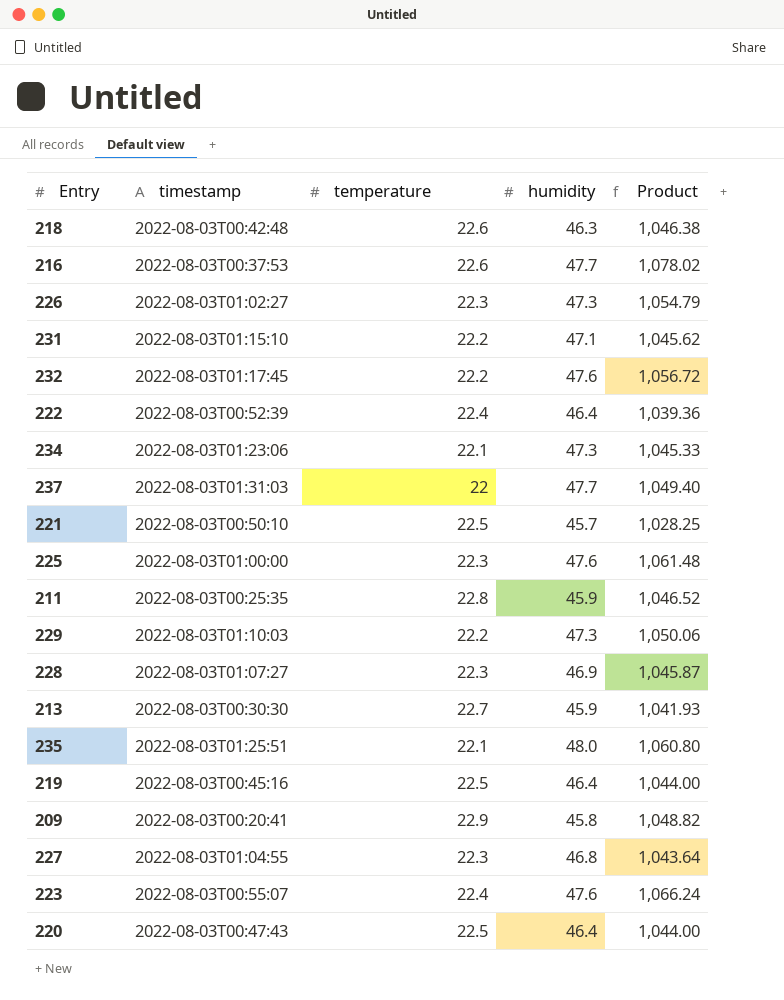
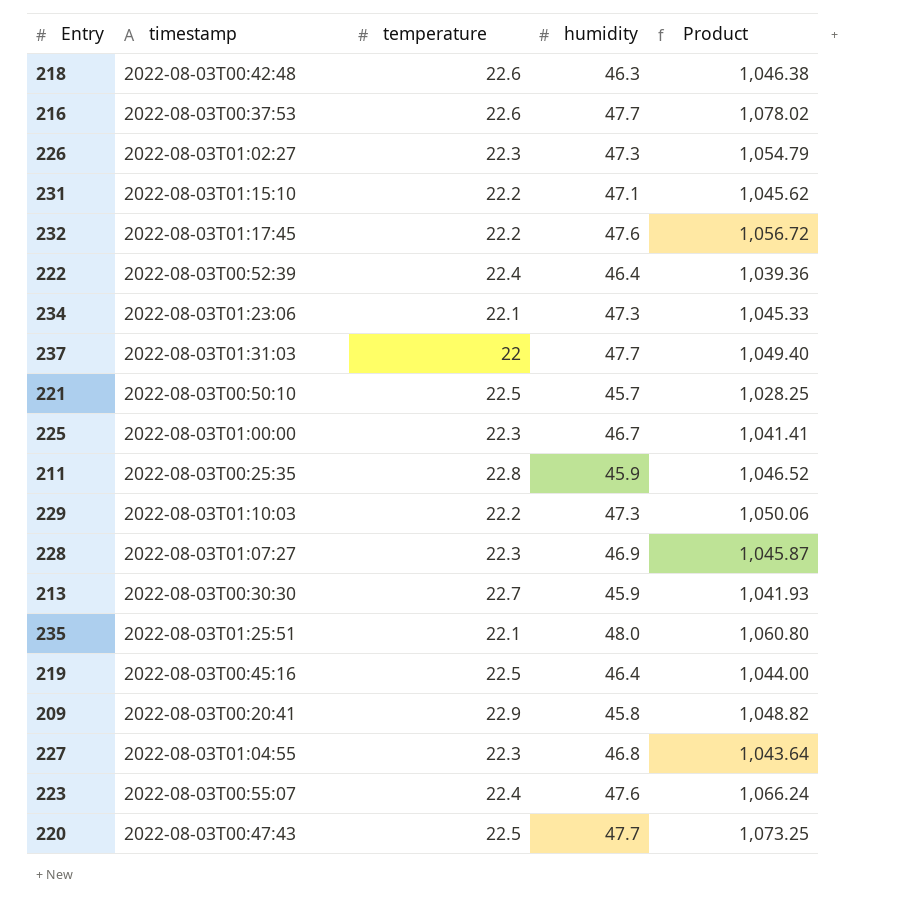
225 | humidity: 47.6 -> 46.7
225 | Product: 1,061.48 -> 1,041.41
220 | humidity: 46.4 -> 47.7
220 | Product: 1,044.00 -> 1,073.25

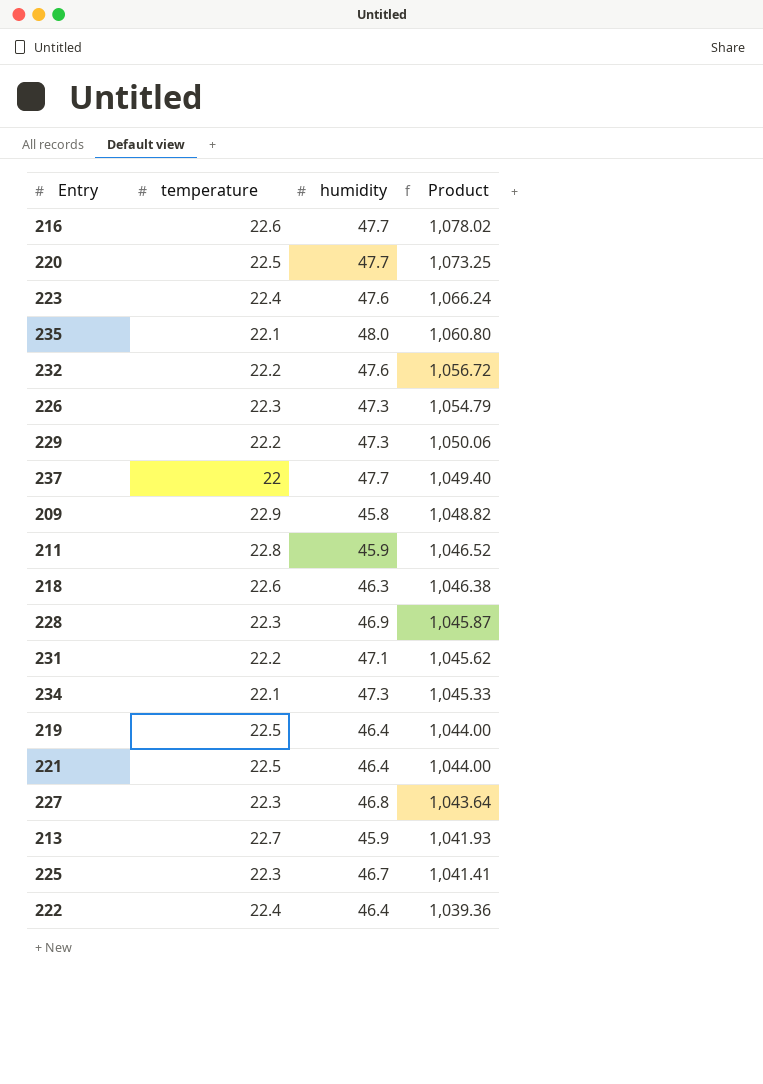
row order: none -> Product descending
column timestamp | position: 2 -> none
221 | humidity: 45.7 -> 46.4
221 | Product: 1,028.25 -> 1,044.00

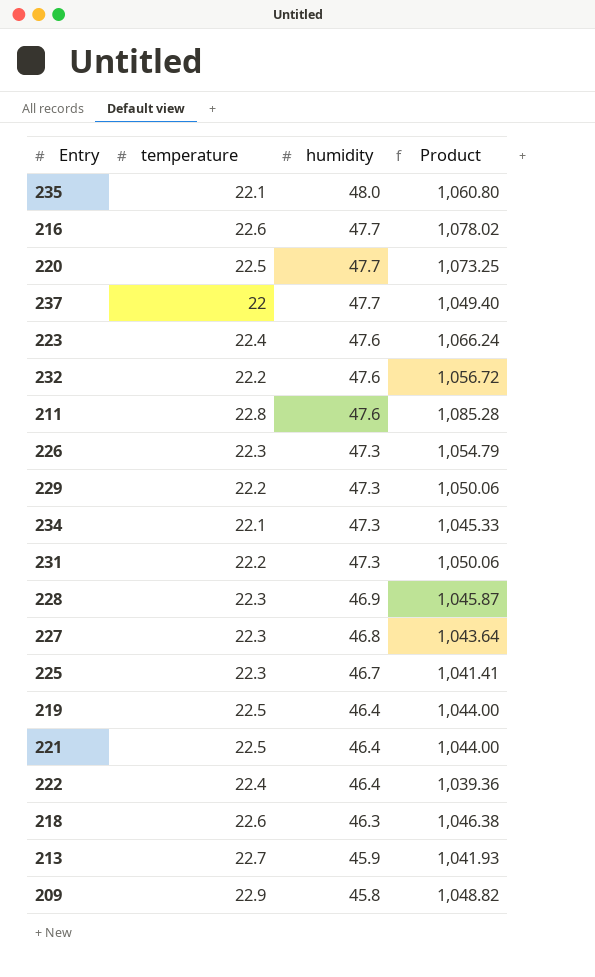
row order: Product descending -> humidity descending
211 | humidity: 45.9 -> 47.6
211 | Product: 1,046.52 -> 1,085.28
231 | humidity: 47.1 -> 47.3
231 | Product: 1,045.62 -> 1,050.06

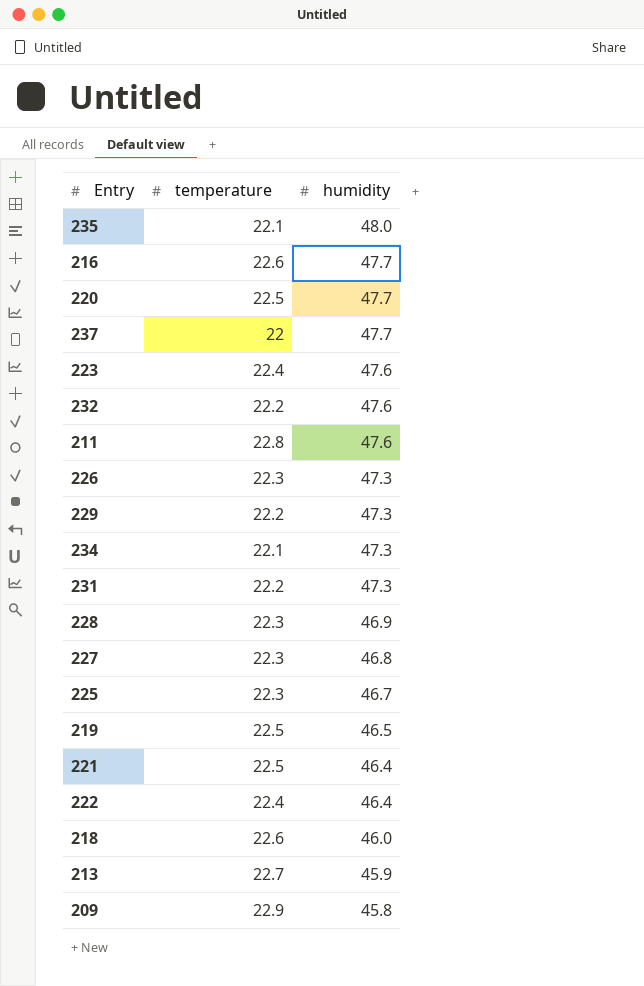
column Product | formula: [temperature] * [humidity] -> none
219 | humidity: 46.4 -> 46.5
218 | humidity: 46.3 -> 46.0

